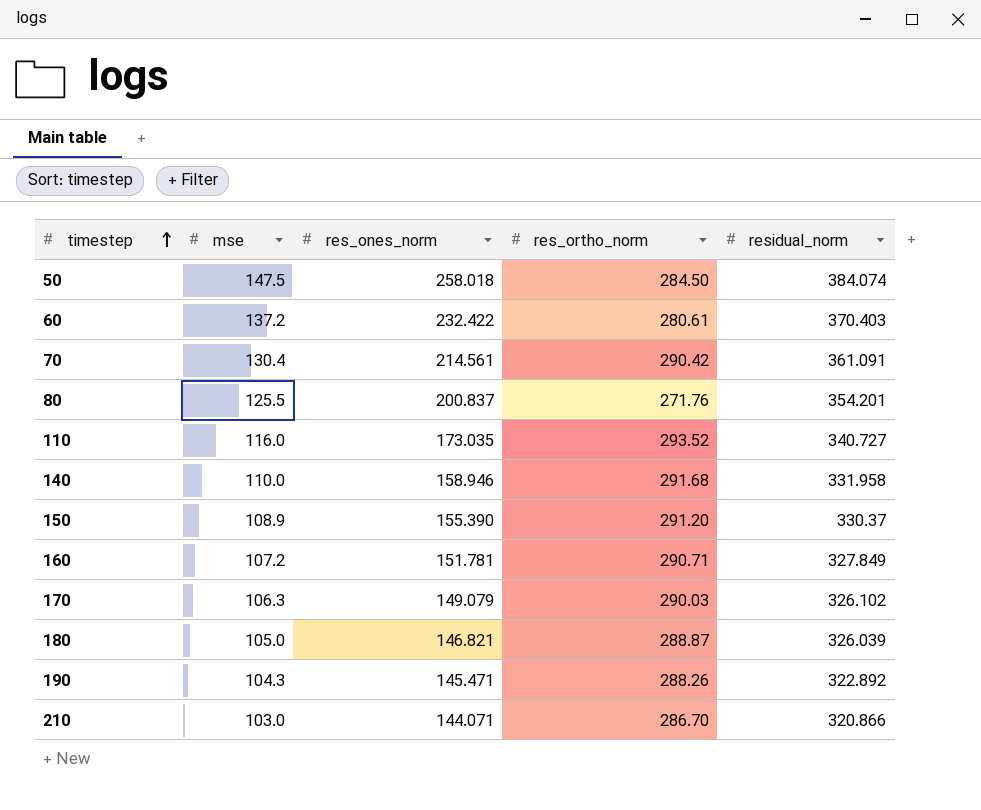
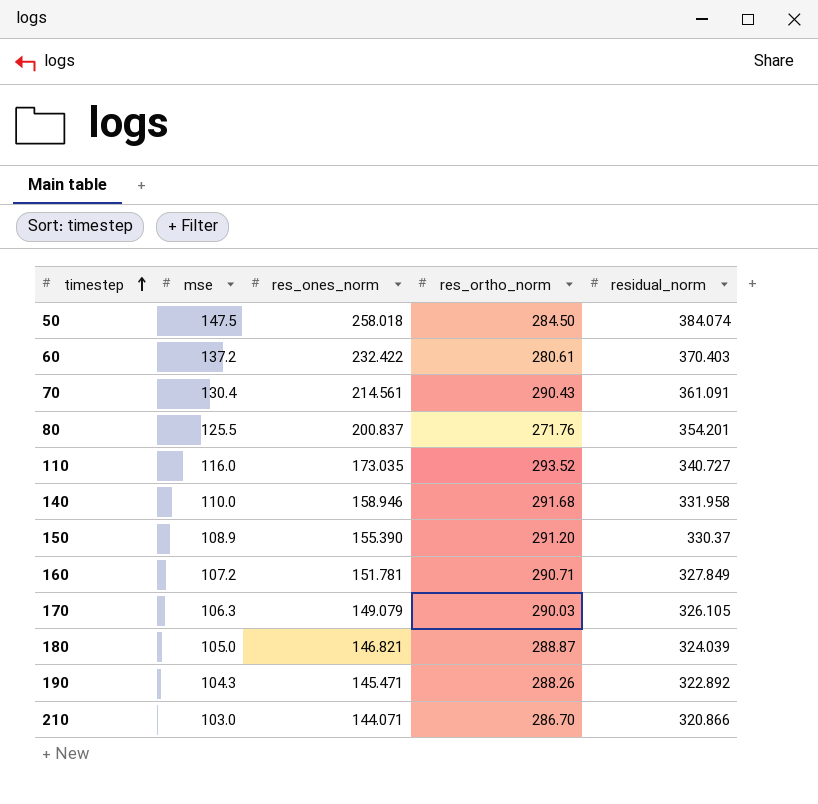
70 | res_ortho_norm: 290.42 -> 290.43
170 | residual_norm: 326.102 -> 326.105
180 | residual_norm: 326.039 -> 324.039

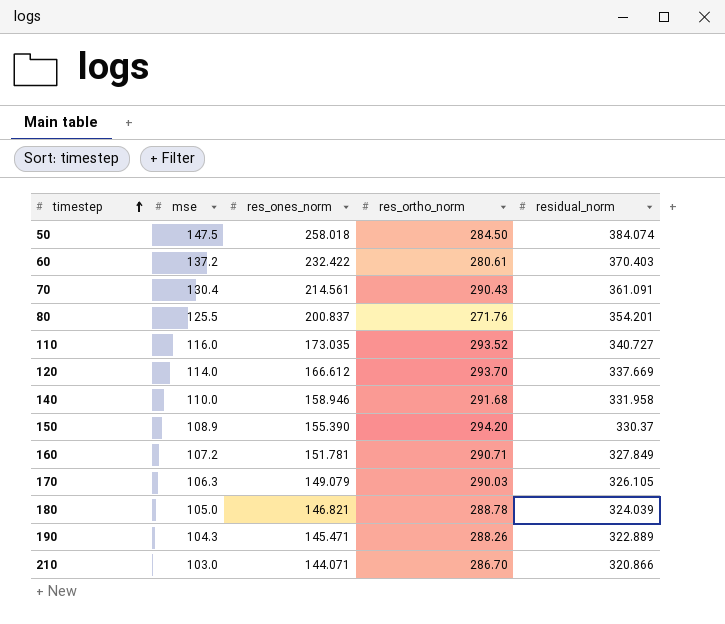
row 120: none -> 114.0 | 166.612 | 293.70 | 337.669
150 | res_ortho_norm: 291.20 -> 294.20
180 | res_ortho_norm: 288.87 -> 288.78
190 | residual_norm: 322.892 -> 322.889

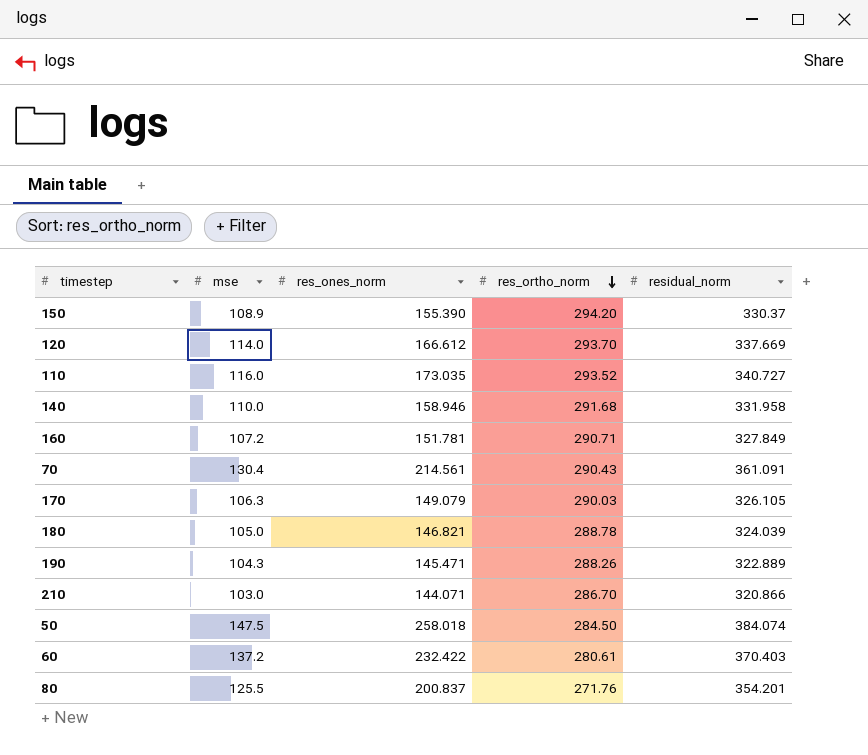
row order: timestep ascending -> res_ortho_norm descending

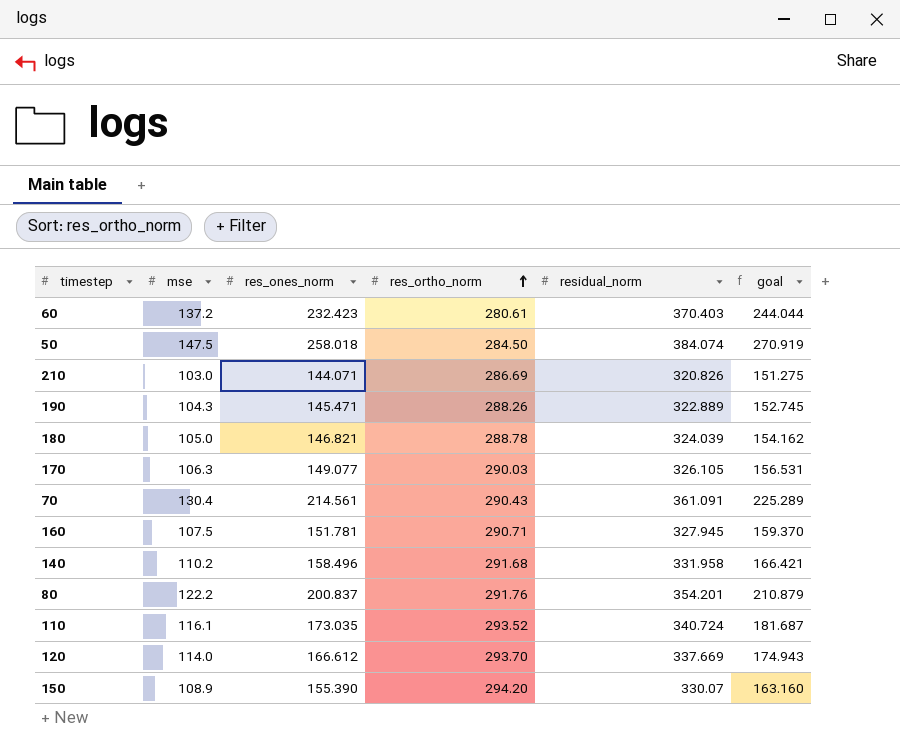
row order: res_ortho_norm descending -> res_ortho_norm ascending
column goal | formula: none -> [res_ones_norm] * 1.05
60 | res_ones_norm: 232.422 -> 232.423
210 | res_ortho_norm: 286.70 -> 286.69
210 | residual_norm: 320.866 -> 320.826
170 | res_ones_norm: 149.079 -> 149.077
160 | mse: 107.2 -> 107.5
160 | residual_norm: 327.849 -> 327.945
140 | mse: 110.0 -> 110.2
140 | res_ones_norm: 158.946 -> 158.496
80 | mse: 125.5 -> 122.2
80 | res_ortho_norm: 271.76 -> 291.76
110 | mse: 116.0 -> 116.1
110 | residual_norm: 340.727 -> 340.724
150 | residual_norm: 330.37 -> 330.07

